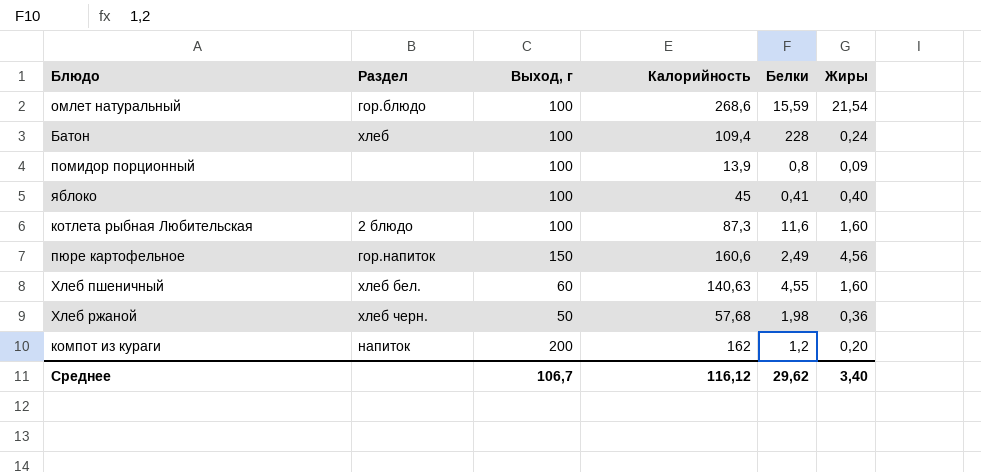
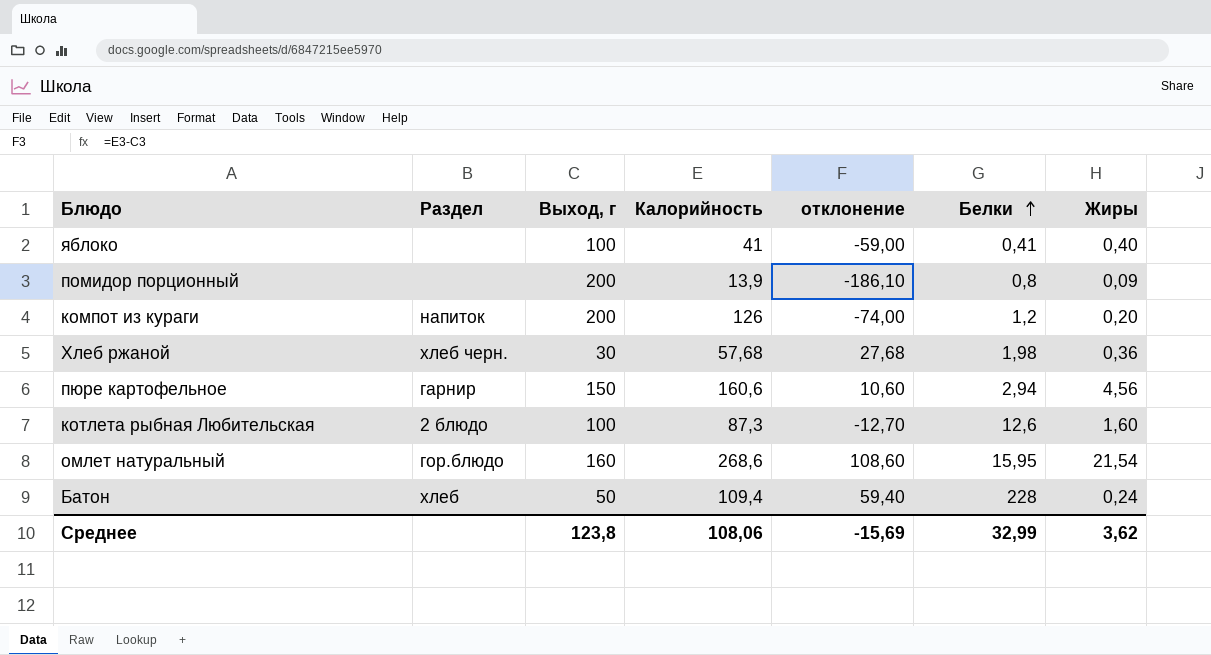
row order: none -> Белки ascending
column отклонение | formula: none -> [Калорийность] - [Выход, г]
row Хлеб пшеничный: хлеб бел. | 60 | 140,63 | 4,55 | 1,60 -> none
яблоко | Калорийность: 45 -> 41
помидор порционный | Выход, г: 100 -> 200
компот из кураги | Калорийность: 162 -> 126
Хлеб ржаной | Выход, г: 50 -> 30
пюре картофельное | Раздел: гор.напиток -> гарнир
пюре картофельное | Белки: 2,49 -> 2,94
котлета рыбная Любительская | Белки: 11,6 -> 12,6
омлет натуральный | Выход, г: 100 -> 160
омлет натуральный | Белки: 15,59 -> 15,95
Батон | Выход, г: 100 -> 50
Среднее | Выход, г: 106,7 -> 123,8
Среднее | Калорийность: 116,12 -> 108,06
Среднее | Белки: 29,62 -> 32,99
Среднее | Жиры: 3,40 -> 3,62

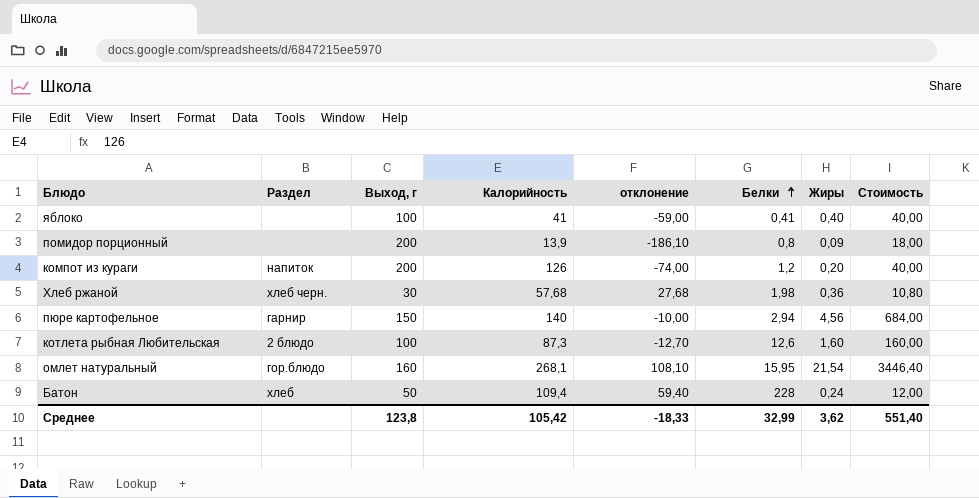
column Стоимость | formula: none -> [Выход, г] * [Жиры]
пюре картофельное | Калорийность: 160,6 -> 140
пюре картофельное | отклонение: 10,60 -> -10,00
омлет натуральный | Калорийность: 268,6 -> 268,1
омлет натуральный | отклонение: 108,60 -> 108,10
Среднее | Калорийность: 108,06 -> 105,42
Среднее | отклонение: -15,69 -> -18,33

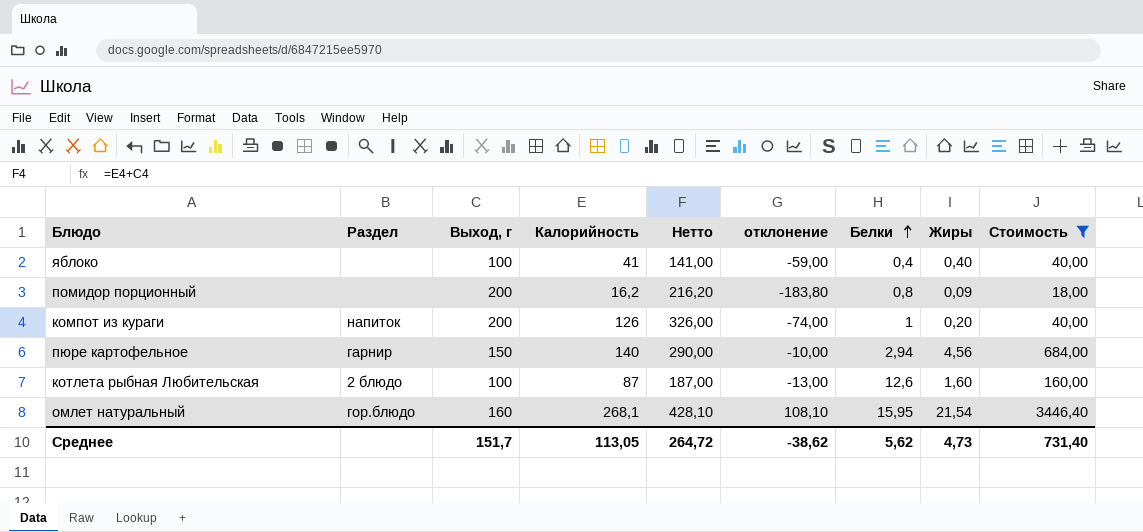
filter: none -> Стоимость >= 18,00
column Нетто | formula: none -> [Выход, г] + [Калорийность]
яблоко | Белки: 0,41 -> 0,4
помидор порционный | Калорийность: 13,9 -> 16,2
помидор порционный | отклонение: -186,10 -> -183,80
компот из кураги | Белки: 1,2 -> 1
котлета рыбная Любительская | Калорийность: 87,3 -> 87
котлета рыбная Любительская | отклонение: -12,70 -> -13,00
Среднее | Выход, г: 123,8 -> 151,7
Среднее | Калорийность: 105,42 -> 113,05
Среднее | отклонение: -18,33 -> -38,62
Среднее | Белки: 32,99 -> 5,62
Среднее | Жиры: 3,62 -> 4,73
Среднее | Стоимость: 551,40 -> 731,40

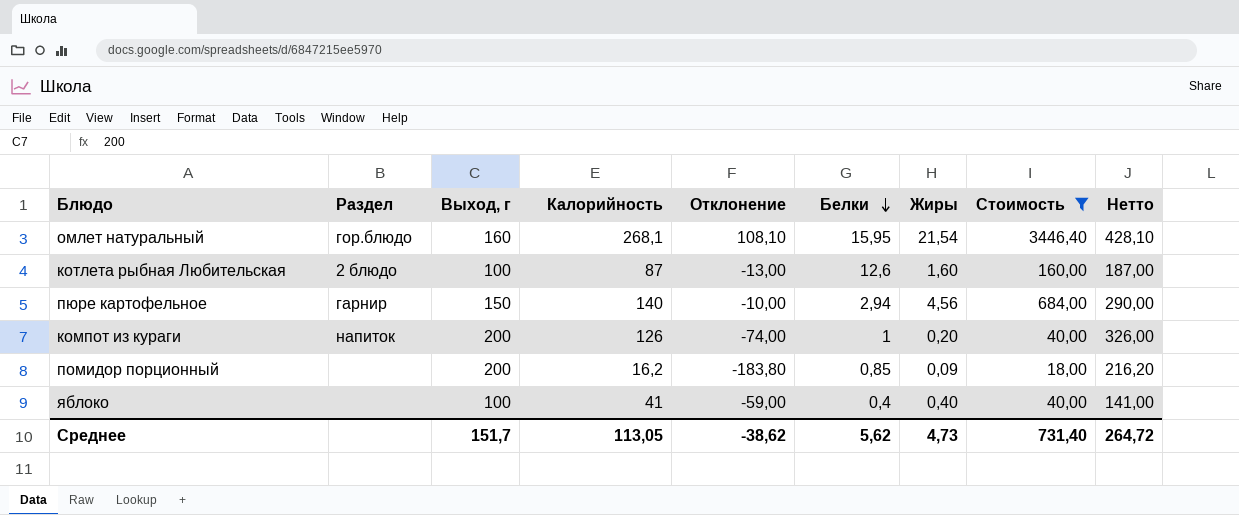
row order: Белки ascending -> Белки descending
column name: отклонение -> Отклонение
column Нетто | position: 5 -> 9
помидор порционный | Белки: 0,8 -> 0,85

